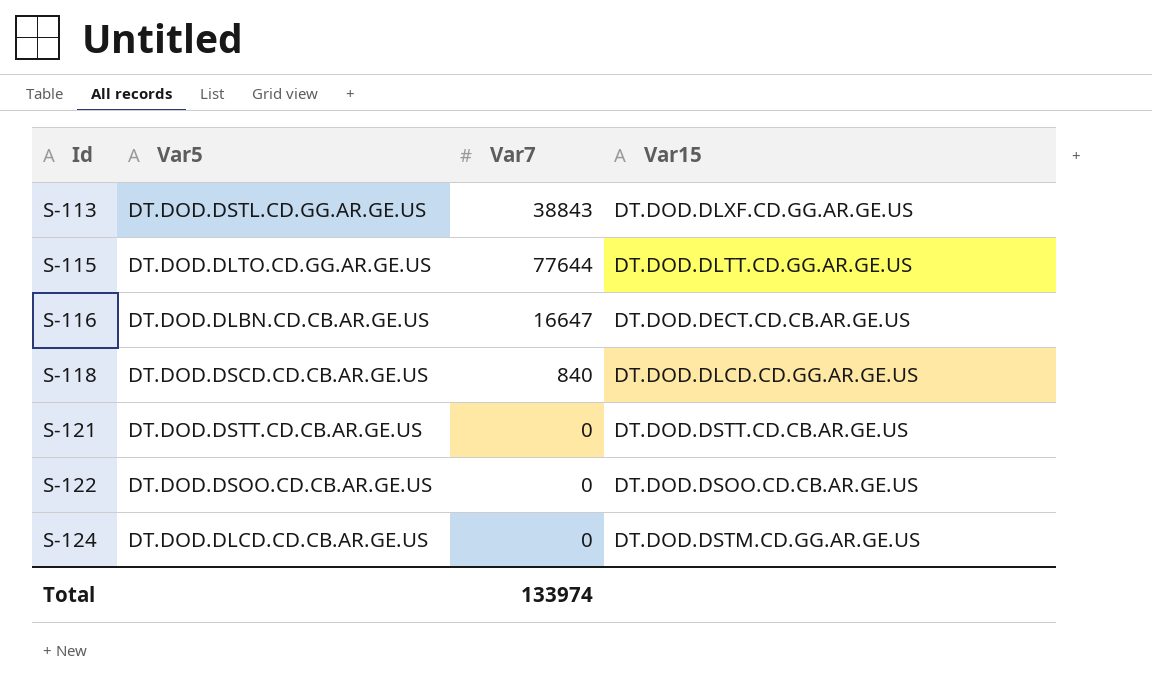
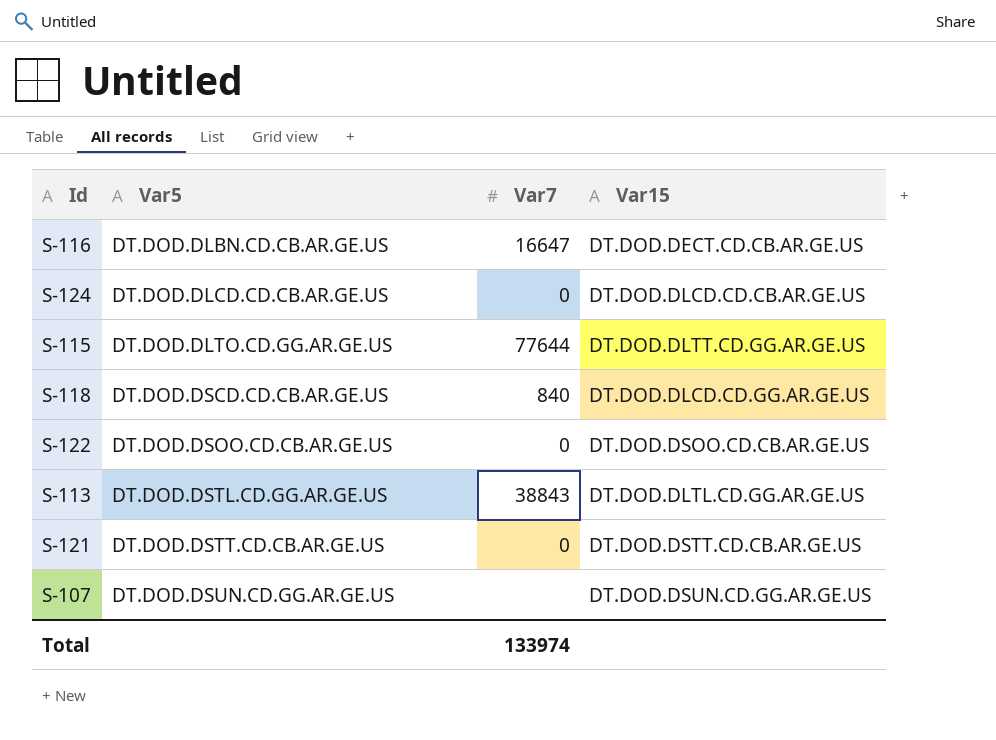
row order: Id ascending -> Var5 ascending
S-124 | Var15: DT.DOD.DSTM.CD.GG.AR.GE.US -> DT.DOD.DLCD.CD.CB.AR.GE.US
S-113 | Var15: DT.DOD.DLXF.CD.GG.AR.GE.US -> DT.DOD.DLTL.CD.GG.AR.GE.US
row S-107: none -> DT.DOD.DSUN.CD.GG.AR.GE.US | none | DT.DOD.DSUN.CD.GG.AR.GE.US

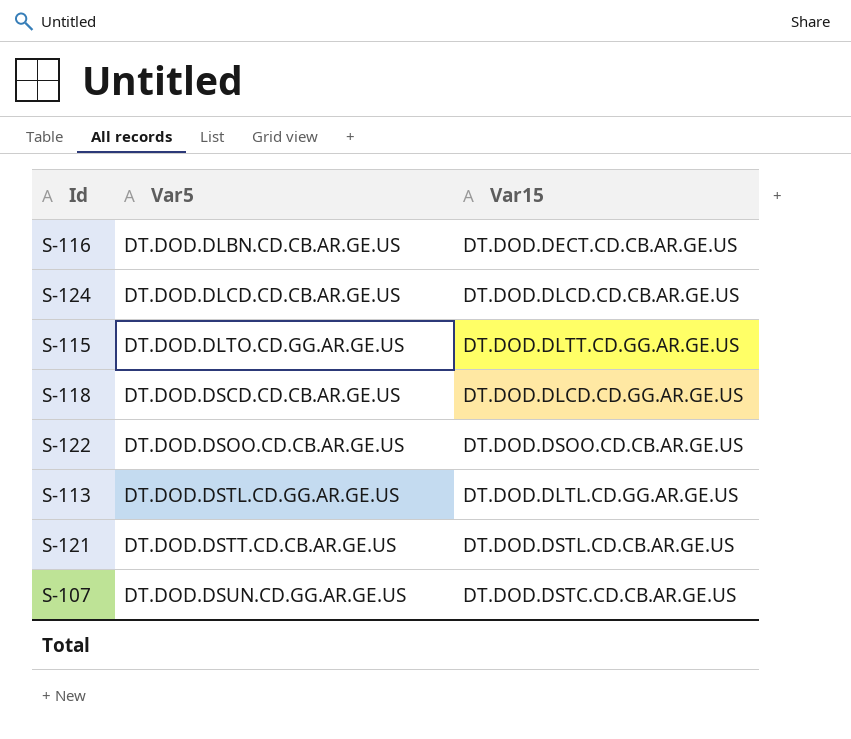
column Var7 | position: 3 -> none
S-121 | Var15: DT.DOD.DSTT.CD.CB.AR.GE.US -> DT.DOD.DSTL.CD.CB.AR.GE.US
S-107 | Var15: DT.DOD.DSUN.CD.GG.AR.GE.US -> DT.DOD.DSTC.CD.CB.AR.GE.US

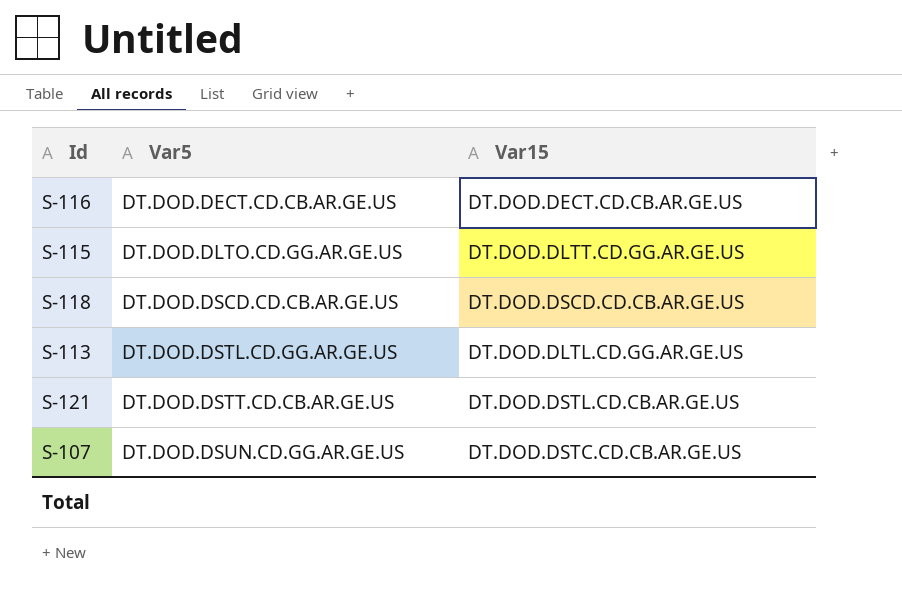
row S-124: DT.DOD.DLCD.CD.CB.AR.GE.US | DT.DOD.DLCD.CD.CB.AR.GE.US -> none
row S-122: DT.DOD.DSOO.CD.CB.AR.GE.US | DT.DOD.DSOO.CD.CB.AR.GE.US -> none
S-116 | Var5: DT.DOD.DLBN.CD.CB.AR.GE.US -> DT.DOD.DECT.CD.CB.AR.GE.US
S-118 | Var15: DT.DOD.DLCD.CD.GG.AR.GE.US -> DT.DOD.DSCD.CD.CB.AR.GE.US

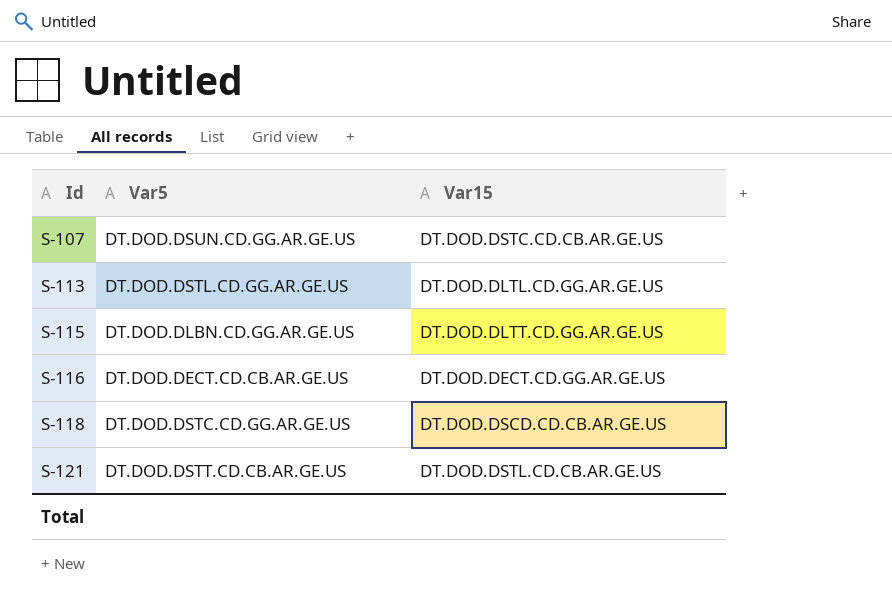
row order: Var5 ascending -> Id ascending
S-115 | Var5: DT.DOD.DLTO.CD.GG.AR.GE.US -> DT.DOD.DLBN.CD.GG.AR.GE.US
S-116 | Var15: DT.DOD.DECT.CD.CB.AR.GE.US -> DT.DOD.DECT.CD.GG.AR.GE.US
S-118 | Var5: DT.DOD.DSCD.CD.CB.AR.GE.US -> DT.DOD.DSTC.CD.GG.AR.GE.US

